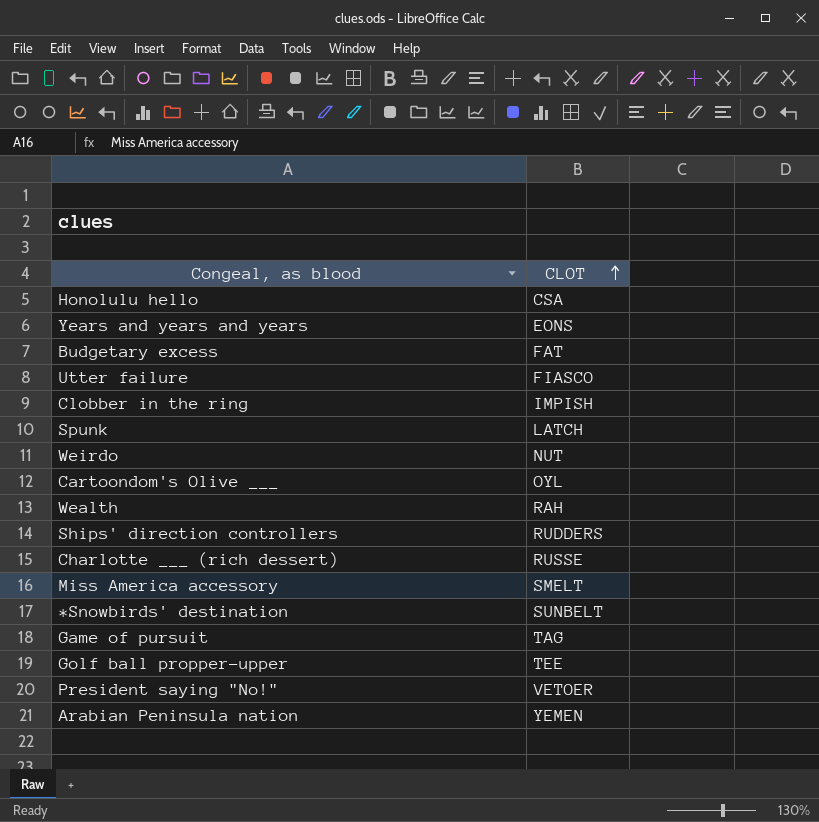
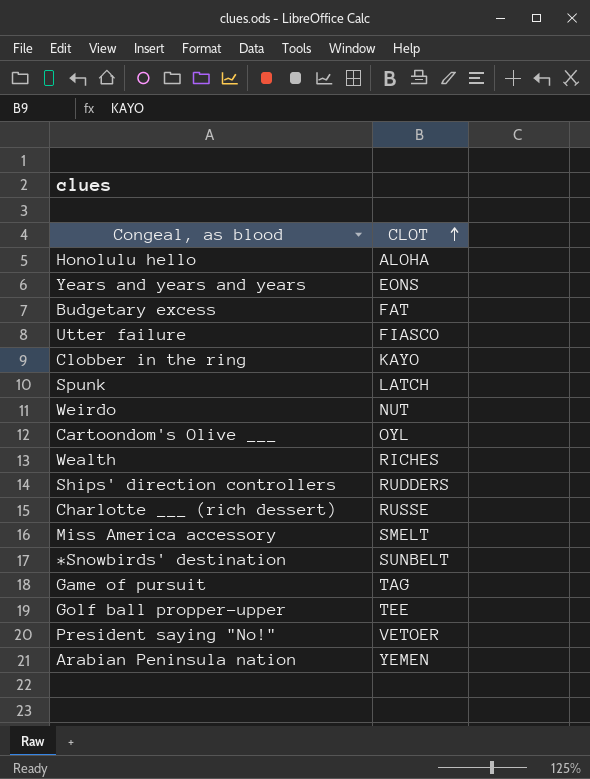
Honolulu hello | CLOT: CSA -> ALOHA
Clobber in the ring | CLOT: IMPISH -> KAYO
Wealth | CLOT: RAH -> RICHES

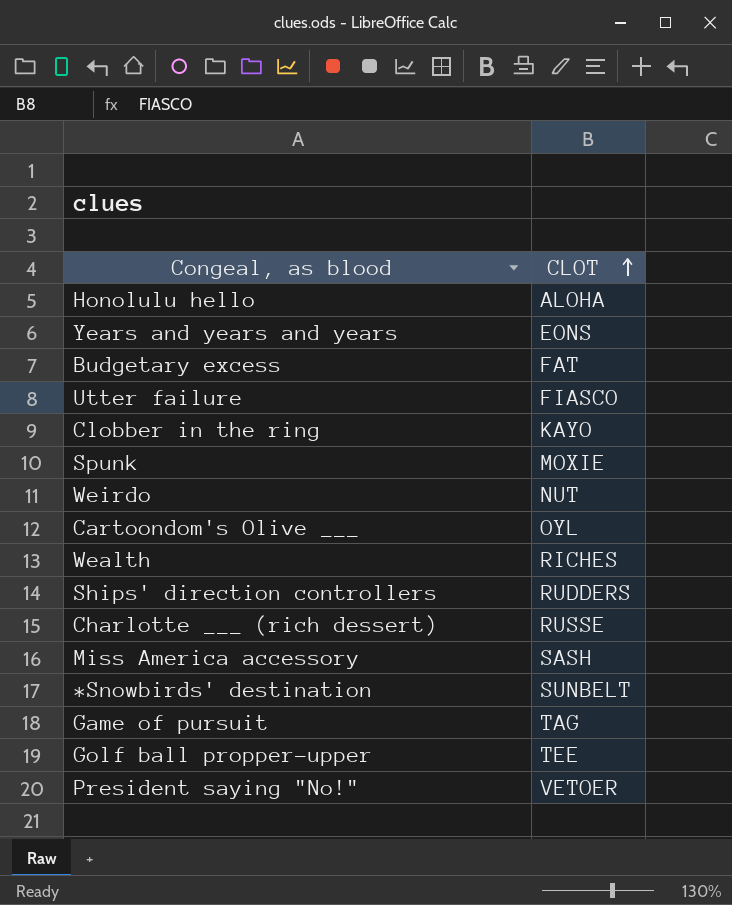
row Arabian Peninsula nation: YEMEN -> none
Spunk | CLOT: LATCH -> MOXIE
Miss America accessory | CLOT: SMELT -> SASH

